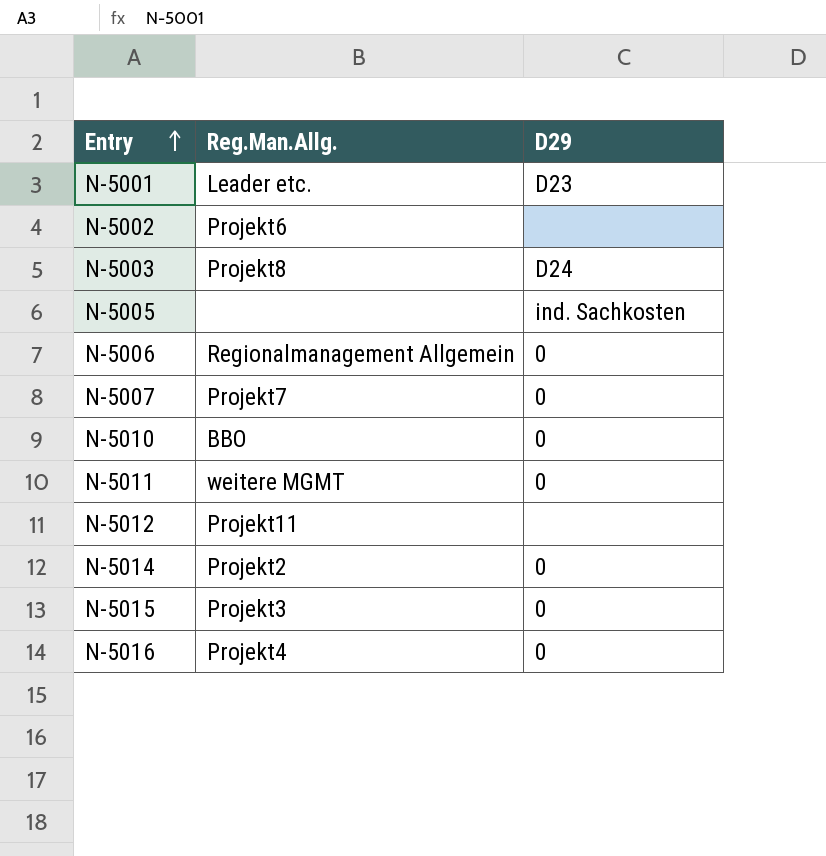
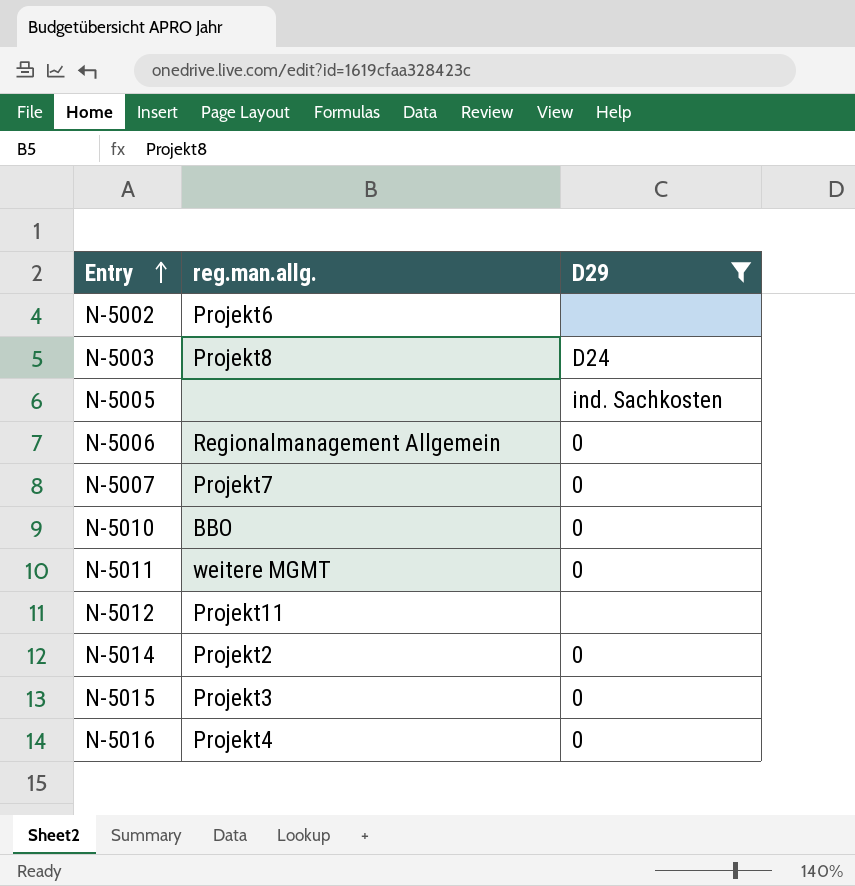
filter: none -> D29 != D23
column name: Reg.Man.Allg. -> reg.man.allg.

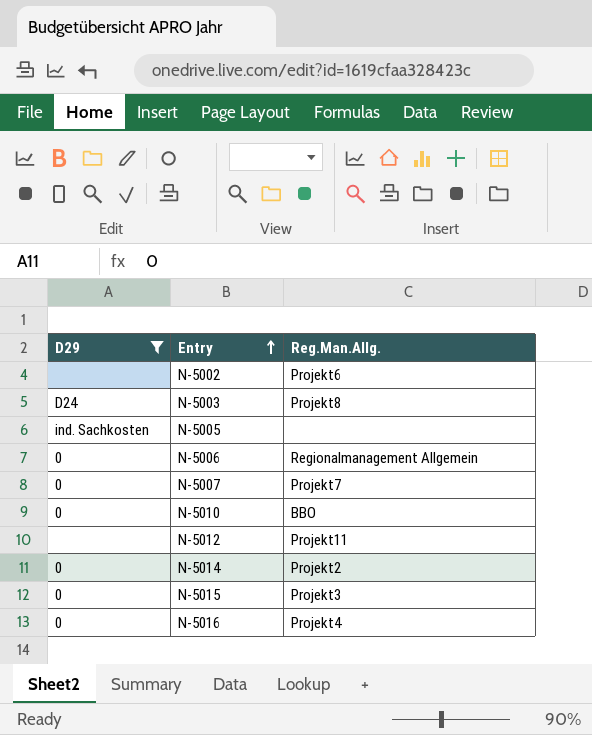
column D29 | position: 3 -> 1
column name: reg.man.allg. -> Reg.Man.Allg.
row N-5011: weitere MGMT | 0 -> none

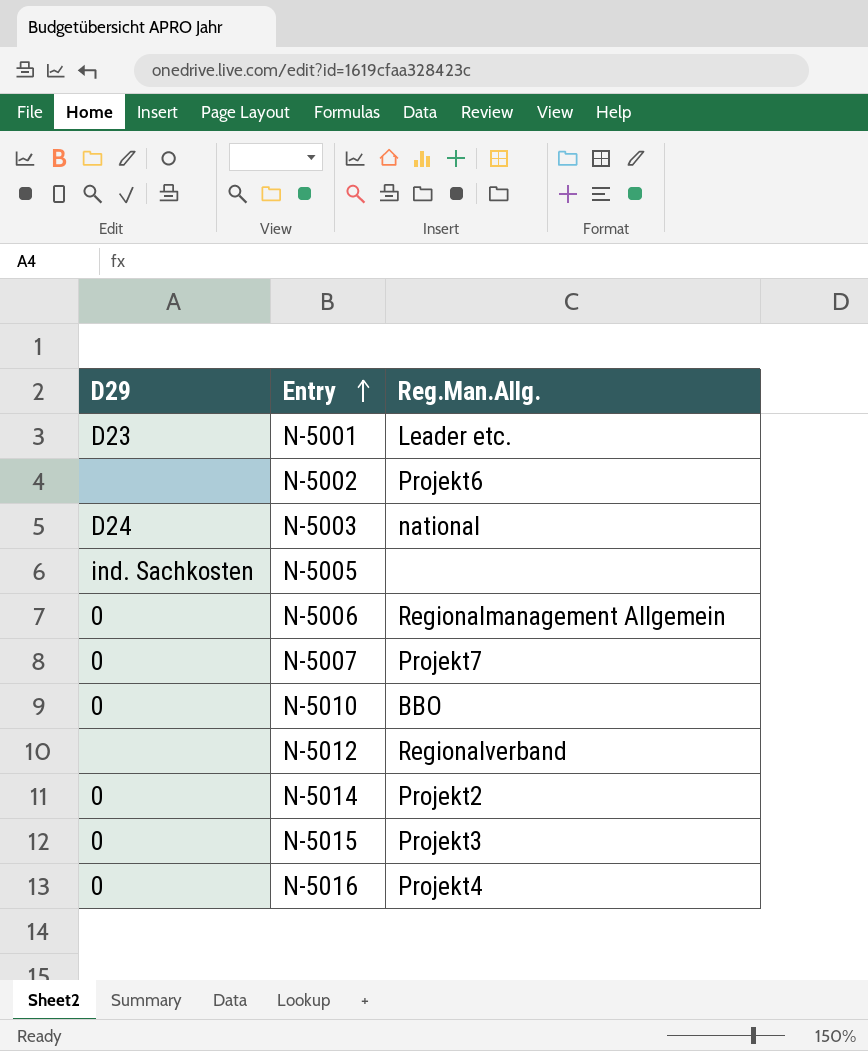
filter: D29 != D23 -> none
N-5003 | Reg.Man.Allg.: Projekt8 -> national
N-5012 | Reg.Man.Allg.: Projekt11 -> Regionalverband

